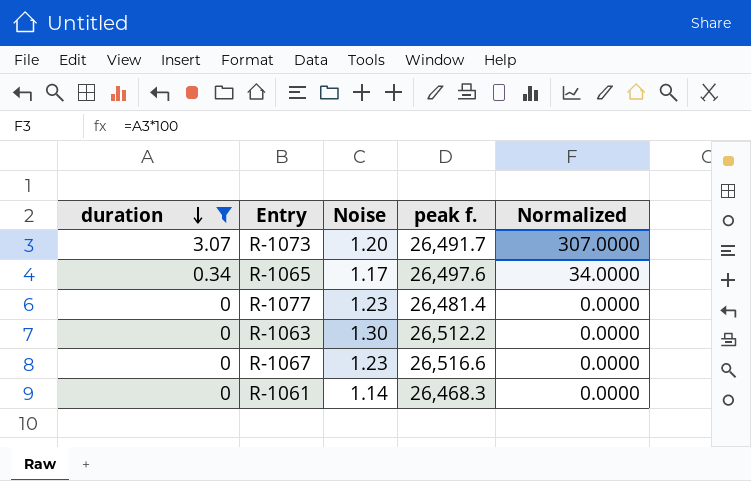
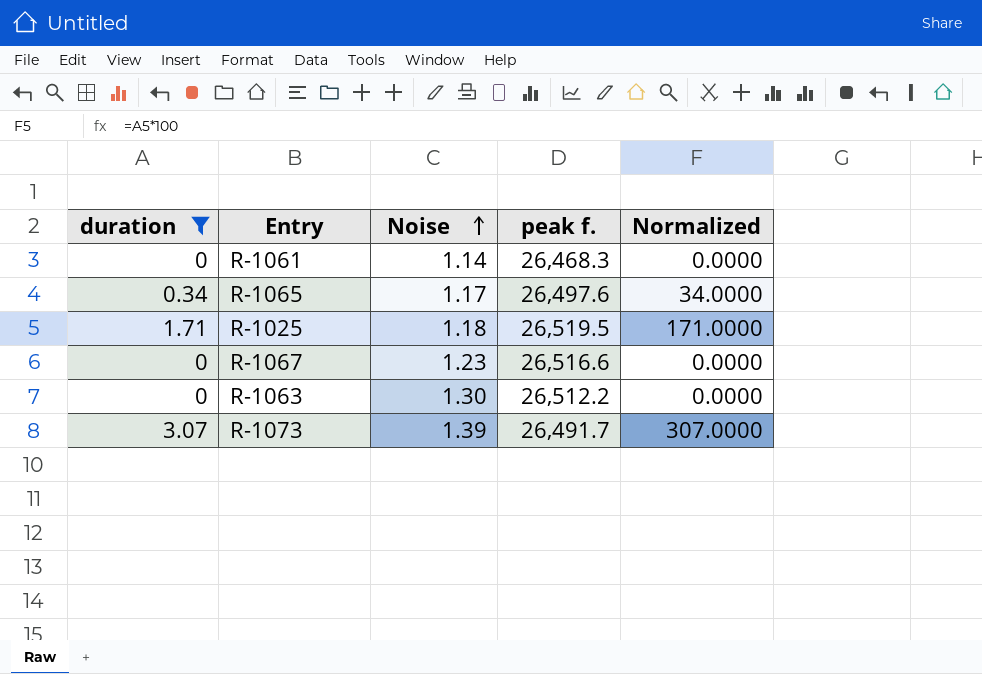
row order: duration descending -> Noise ascending
row R-1077: 0 | 1.23 | 26,481.4 | 0.0000 -> none
row R-1025: none -> 1.71 | 1.18 | 26,519.5 | 171.0000
R-1073 | Noise: 1.20 -> 1.39

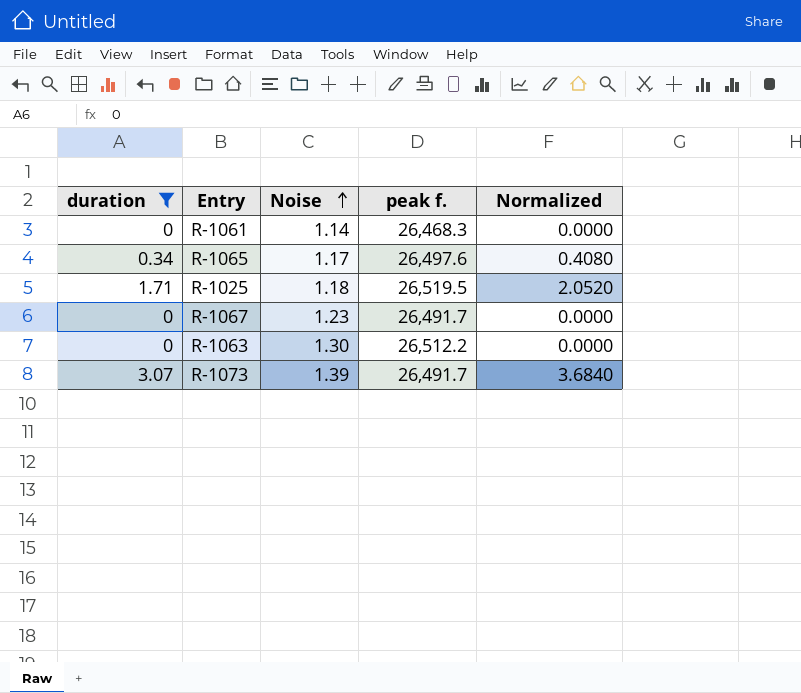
column Normalized | formula: [duration] * 100 -> [duration] * 1.2
R-1067 | peak f.: 26,516.6 -> 26,491.7

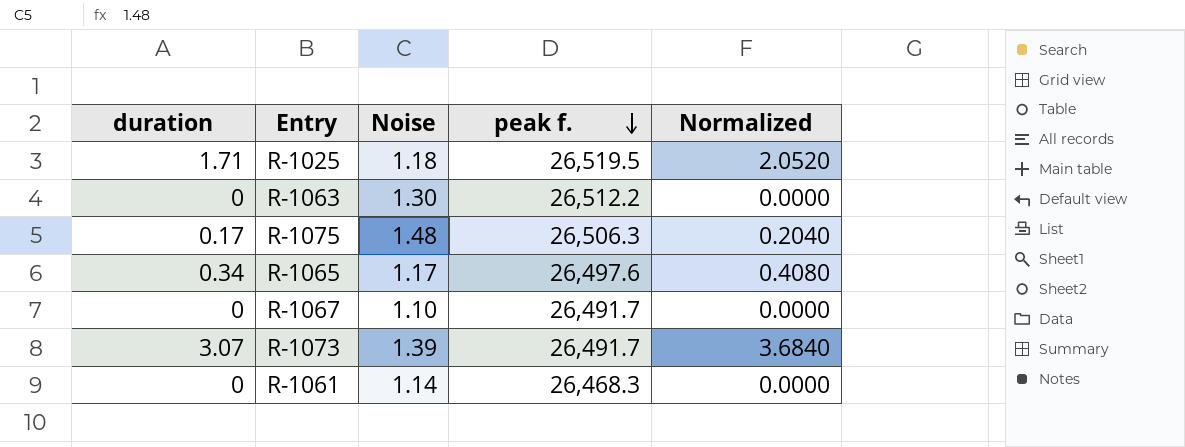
filter: duration != 0.17 -> none
row order: Noise ascending -> peak f. descending
R-1067 | Noise: 1.23 -> 1.10

